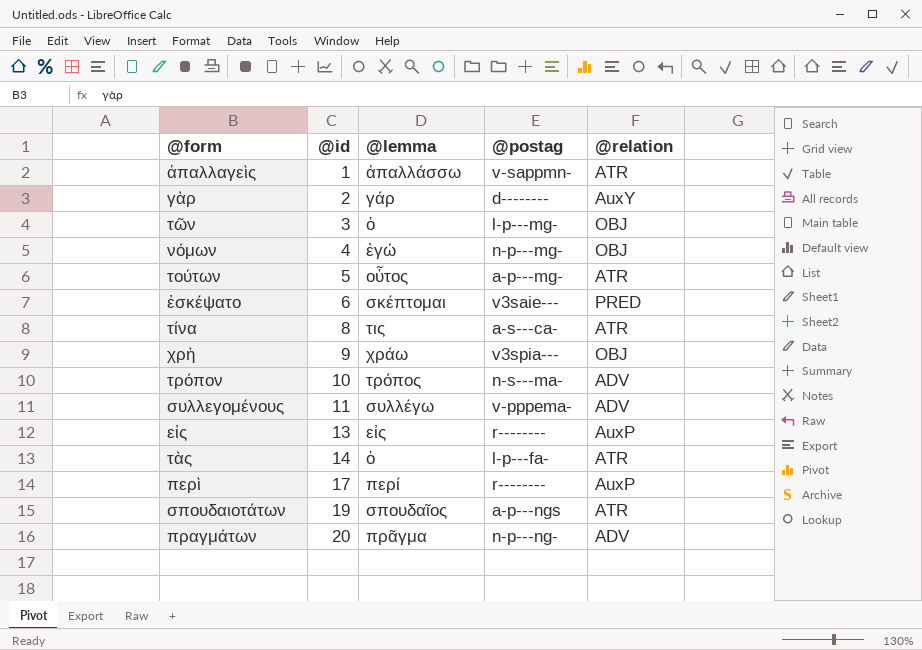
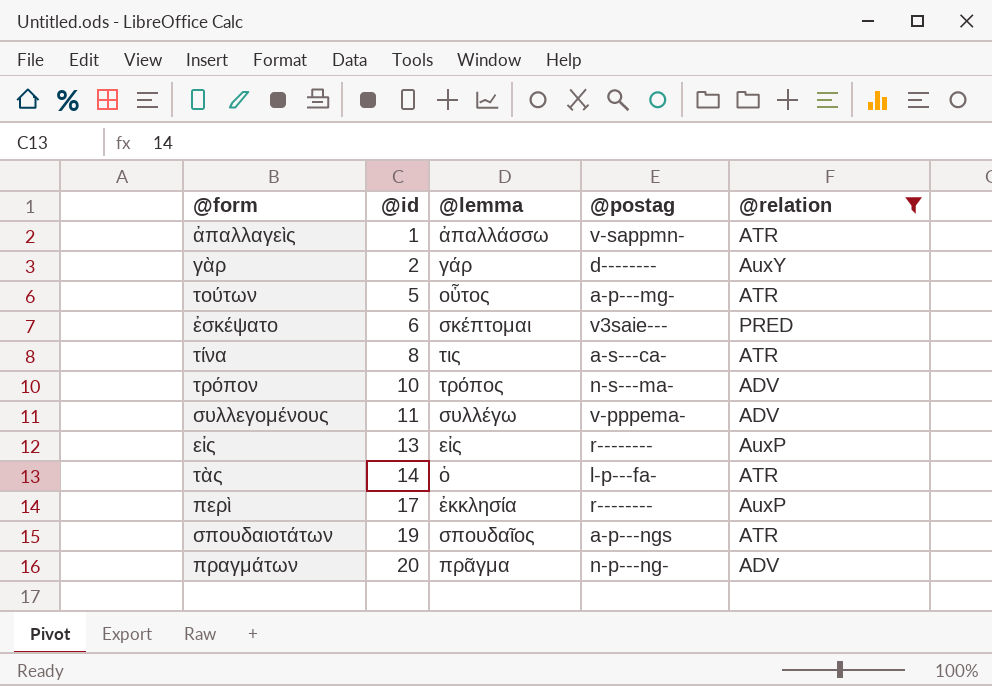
filter: none -> @relation != OBJ
περὶ | @lemma: περί -> ἐκκλησία

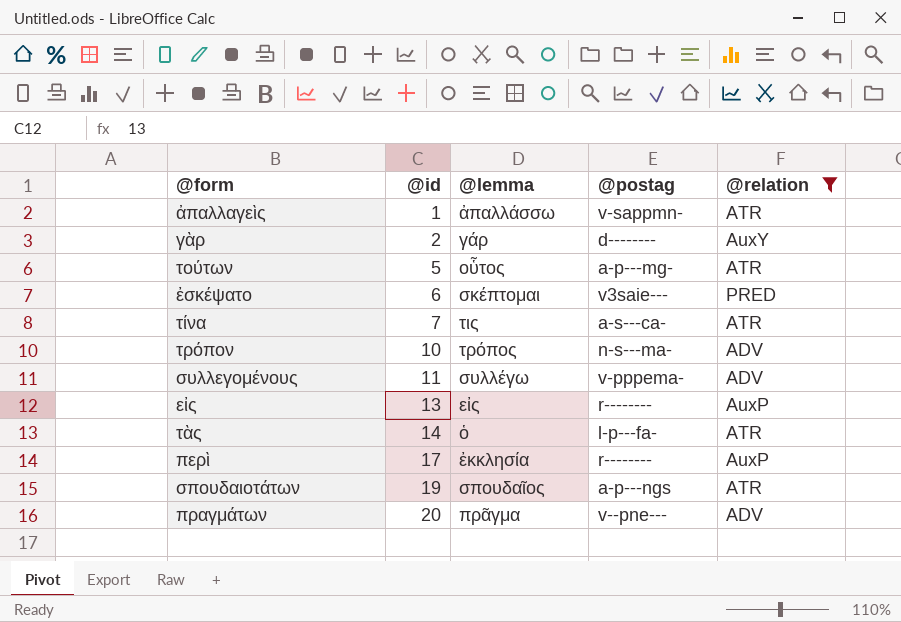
τίνα | @id: 8 -> 7
πραγμάτων | @postag: n-p---ng- -> v--pne---

